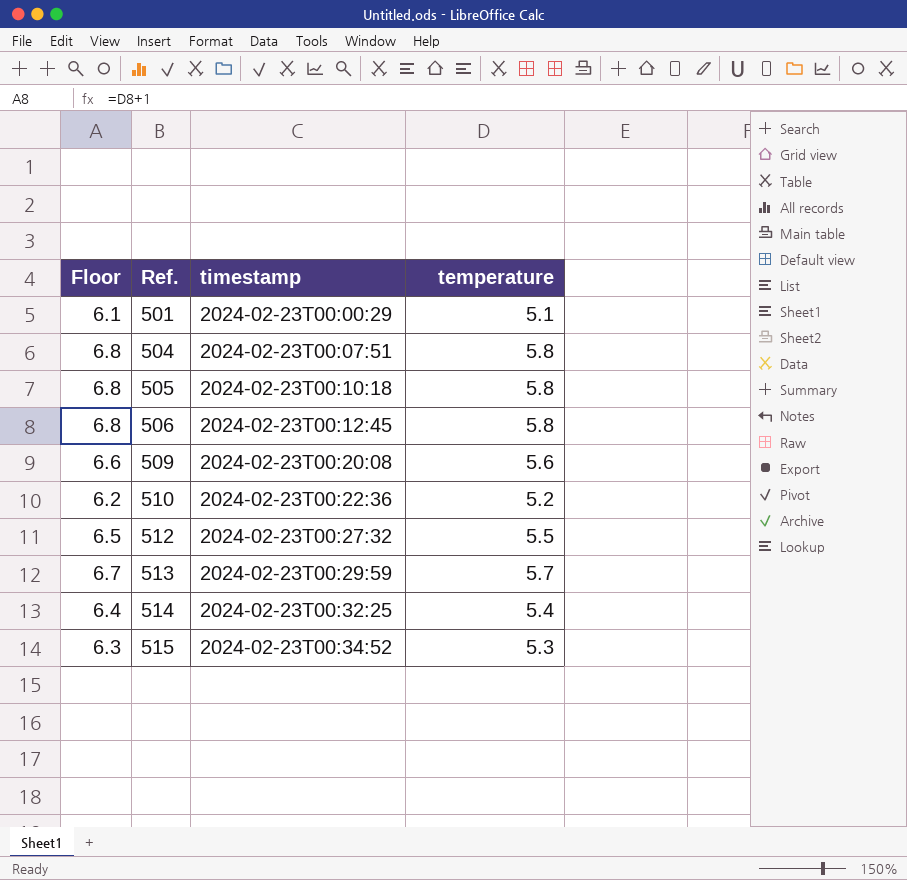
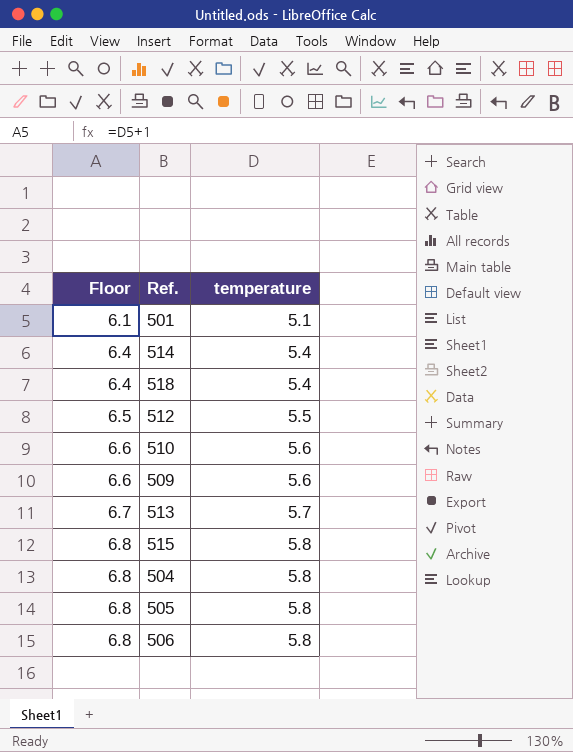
row order: Ref. ascending -> Floor ascending
column timestamp | position: 3 -> none
row 518: none -> 6.4 | 5.4
510 | Floor: 6.2 -> 6.6
510 | temperature: 5.2 -> 5.6
515 | Floor: 6.3 -> 6.8
515 | temperature: 5.3 -> 5.8

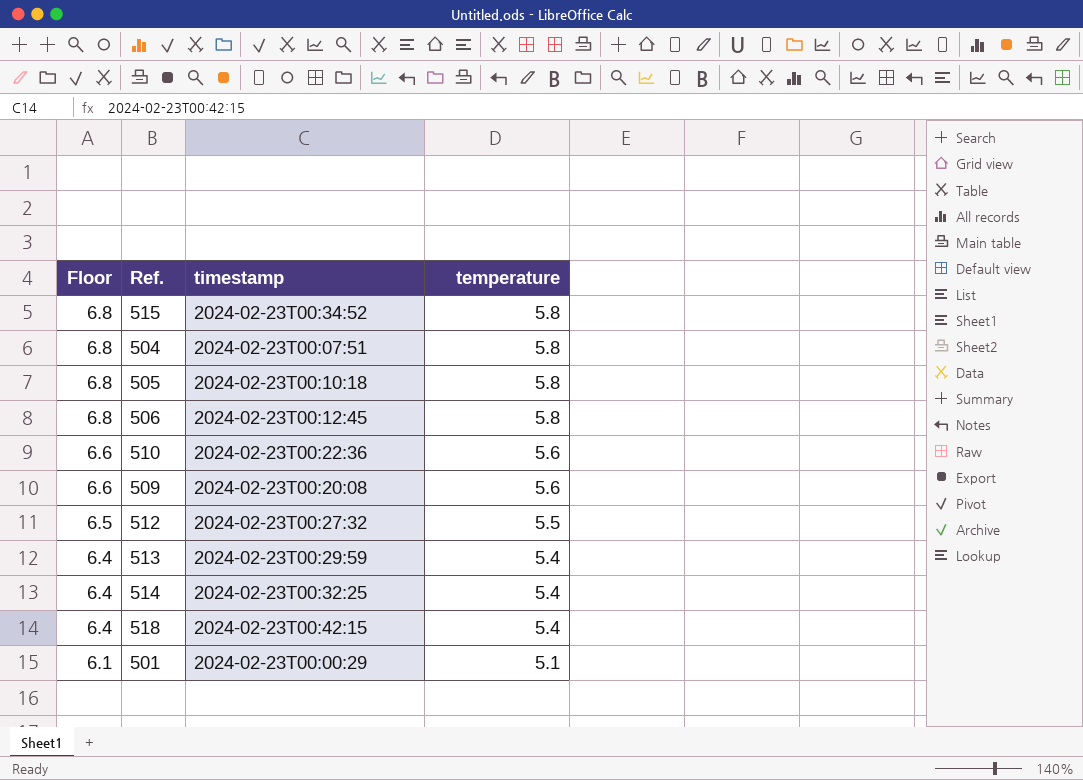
row order: Floor ascending -> Floor descending
column timestamp | position: none -> 3
513 | Floor: 6.7 -> 6.4
513 | temperature: 5.7 -> 5.4

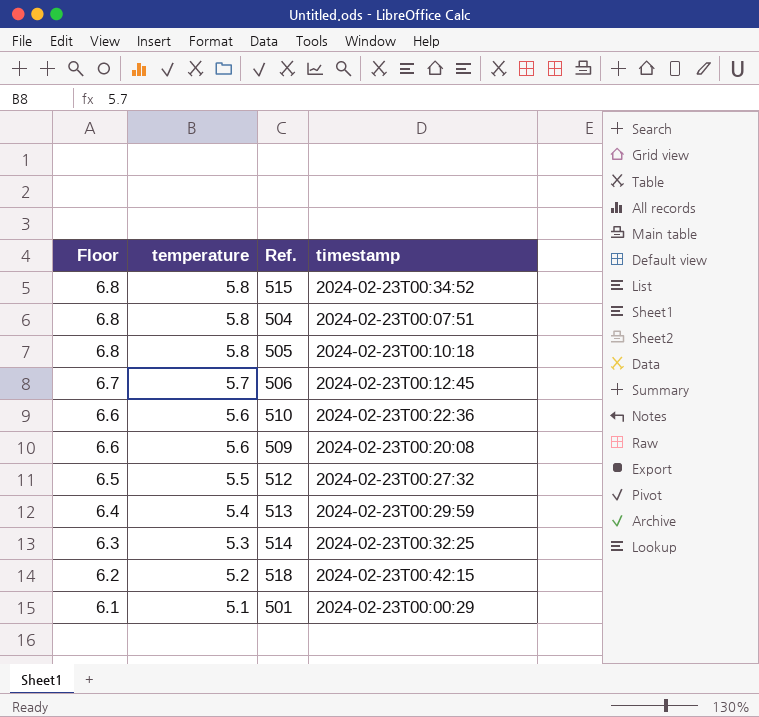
column temperature | position: 4 -> 2
506 | Floor: 6.8 -> 6.7
506 | temperature: 5.8 -> 5.7
514 | Floor: 6.4 -> 6.3
514 | temperature: 5.4 -> 5.3
518 | Floor: 6.4 -> 6.2
518 | temperature: 5.4 -> 5.2

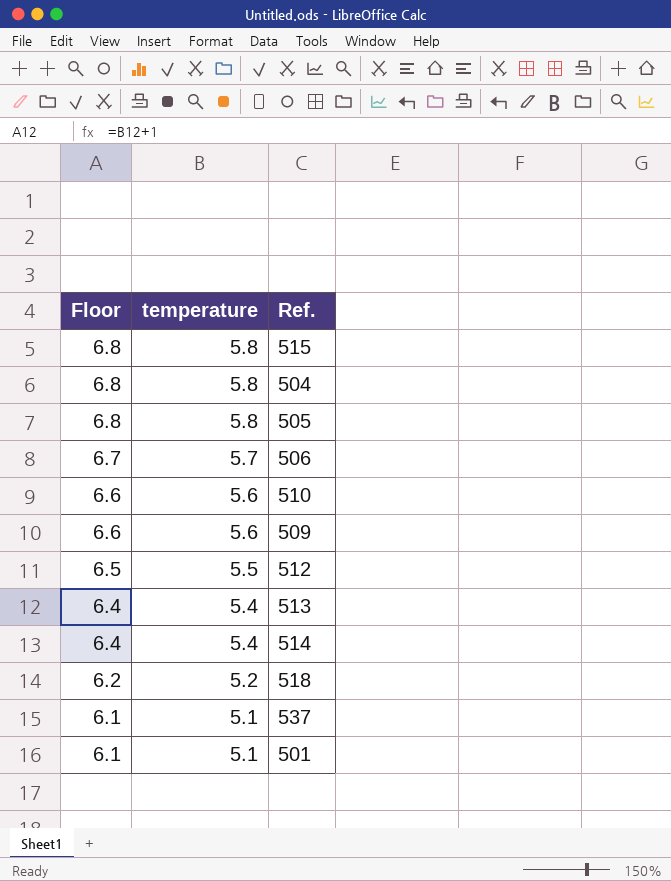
column timestamp | position: 4 -> none
514 | Floor: 6.3 -> 6.4
514 | temperature: 5.3 -> 5.4
row 537: none -> 6.1 | 5.1

